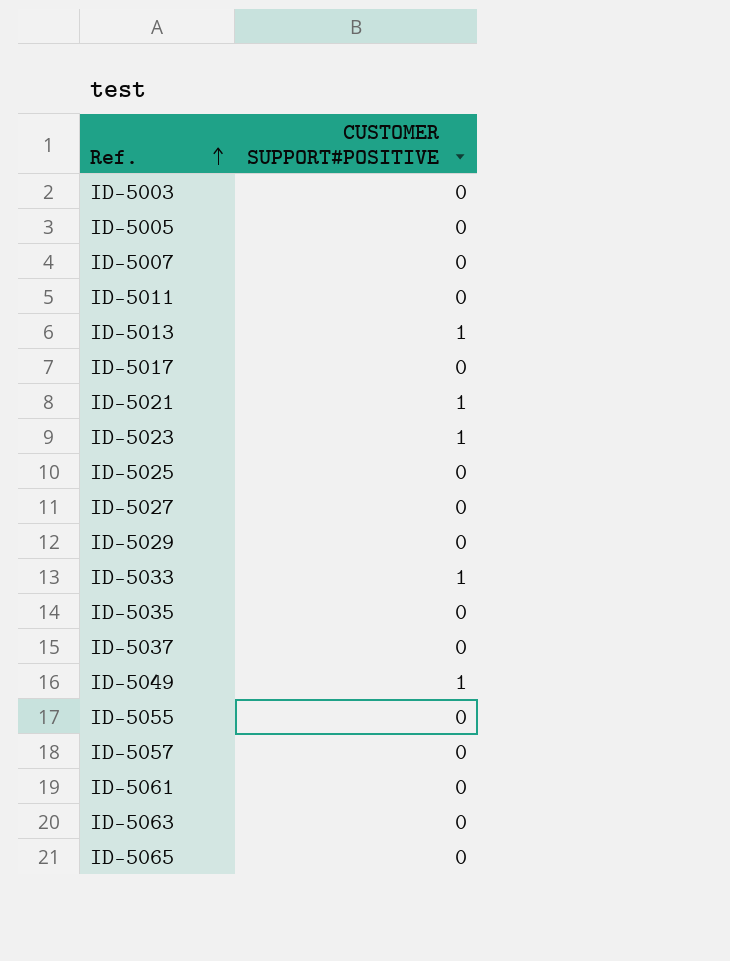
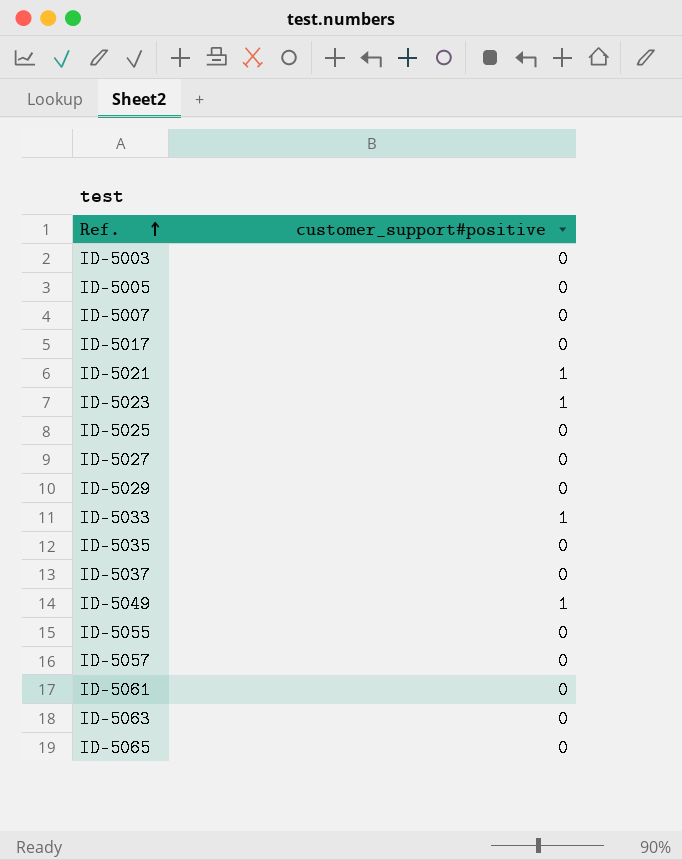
column name: CUSTOMER SUPPORT#POSITIVE -> customer_support#positive
row ID-5011: 0 -> none
row ID-5013: 1 -> none

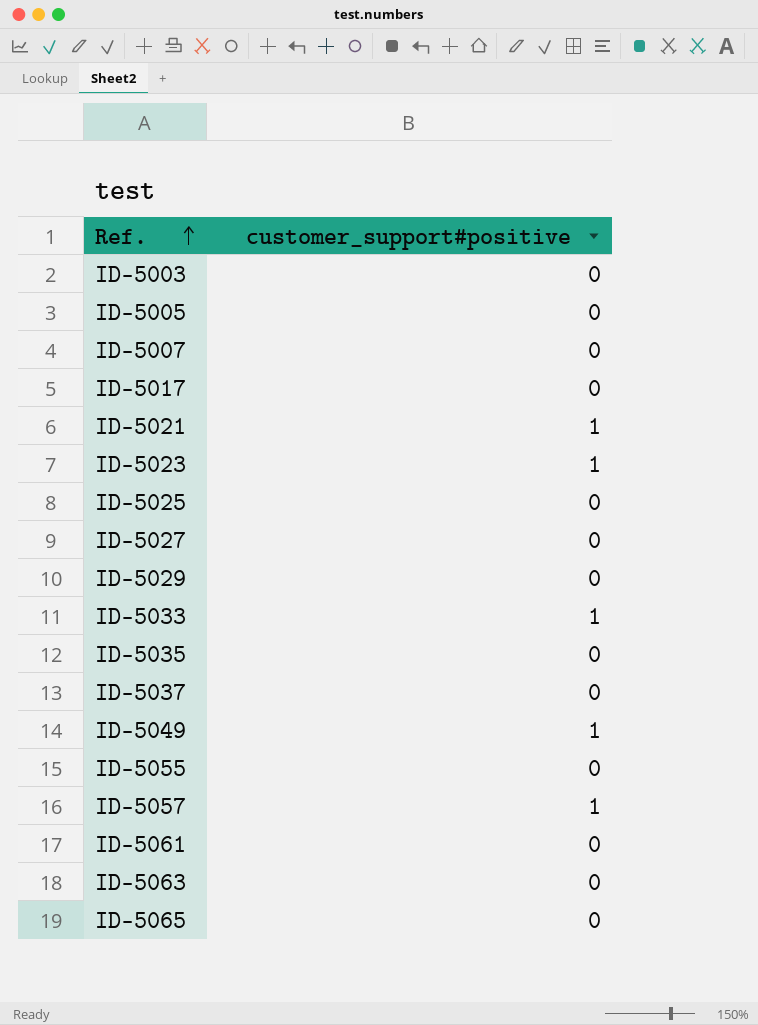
ID-5057 | customer_support#positive: 0 -> 1

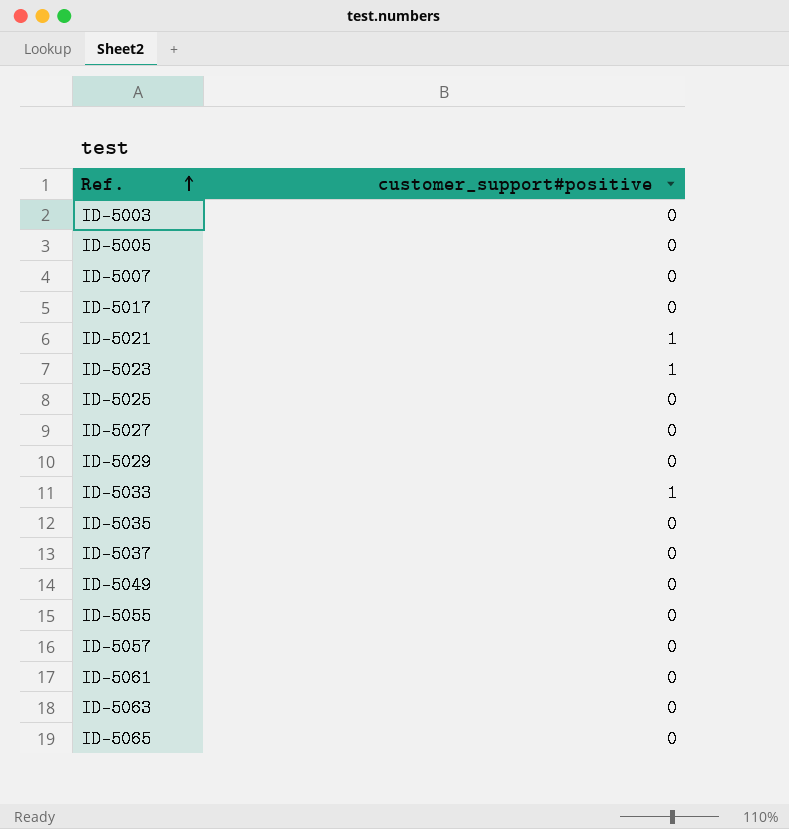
ID-5049 | customer_support#positive: 1 -> 0
ID-5057 | customer_support#positive: 1 -> 0

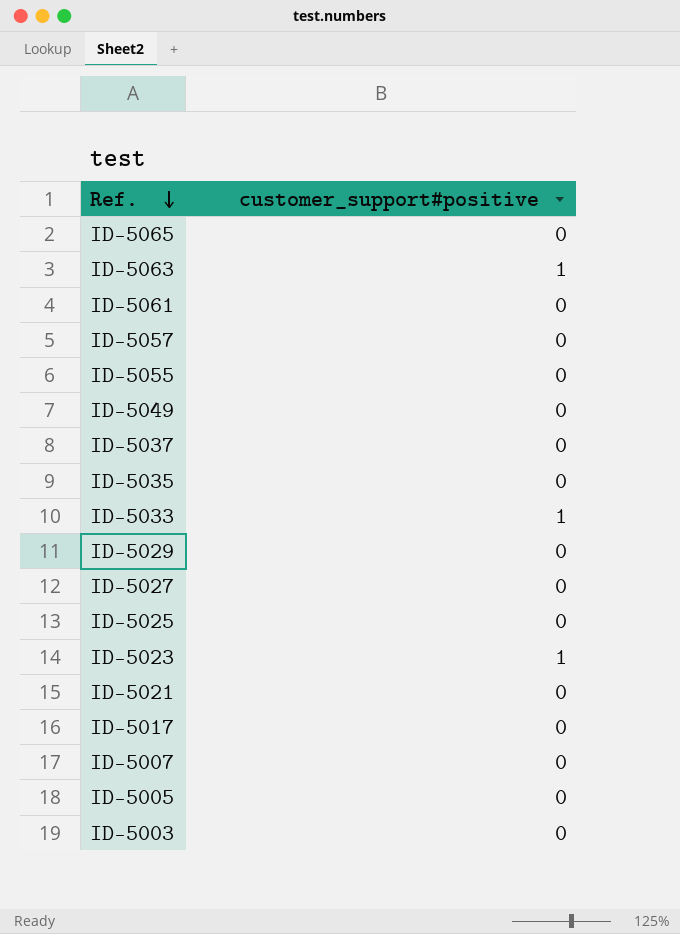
row order: Ref. ascending -> Ref. descending
ID-5063 | customer_support#positive: 0 -> 1
ID-5021 | customer_support#positive: 1 -> 0

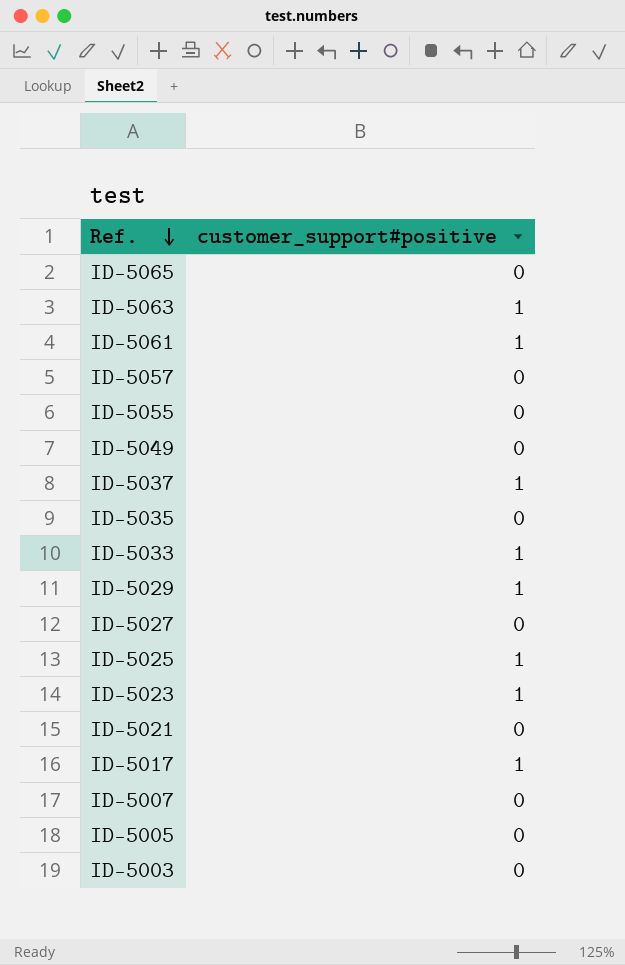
ID-5061 | customer_support#positive: 0 -> 1
ID-5037 | customer_support#positive: 0 -> 1
ID-5029 | customer_support#positive: 0 -> 1
ID-5025 | customer_support#positive: 0 -> 1
ID-5017 | customer_support#positive: 0 -> 1

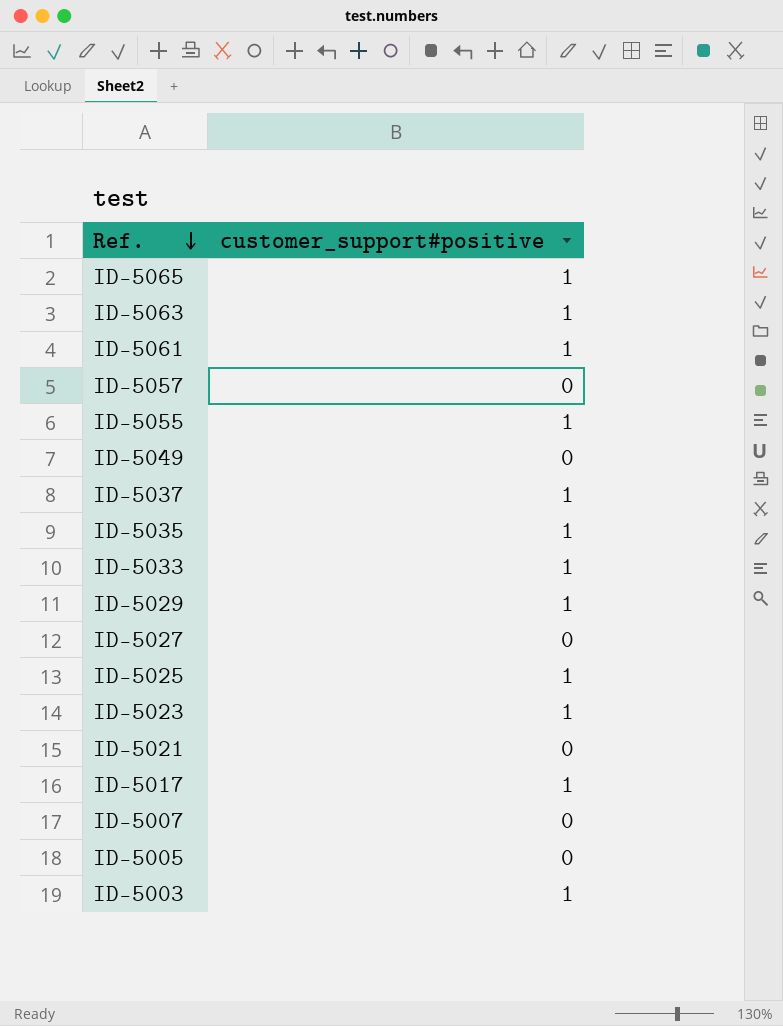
ID-5065 | customer_support#positive: 0 -> 1
ID-5055 | customer_support#positive: 0 -> 1
ID-5035 | customer_support#positive: 0 -> 1
ID-5003 | customer_support#positive: 0 -> 1

